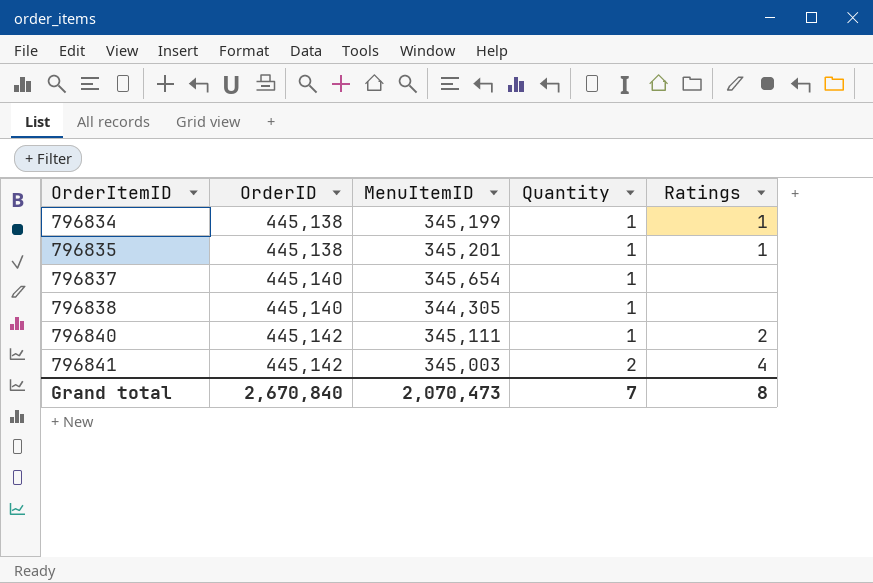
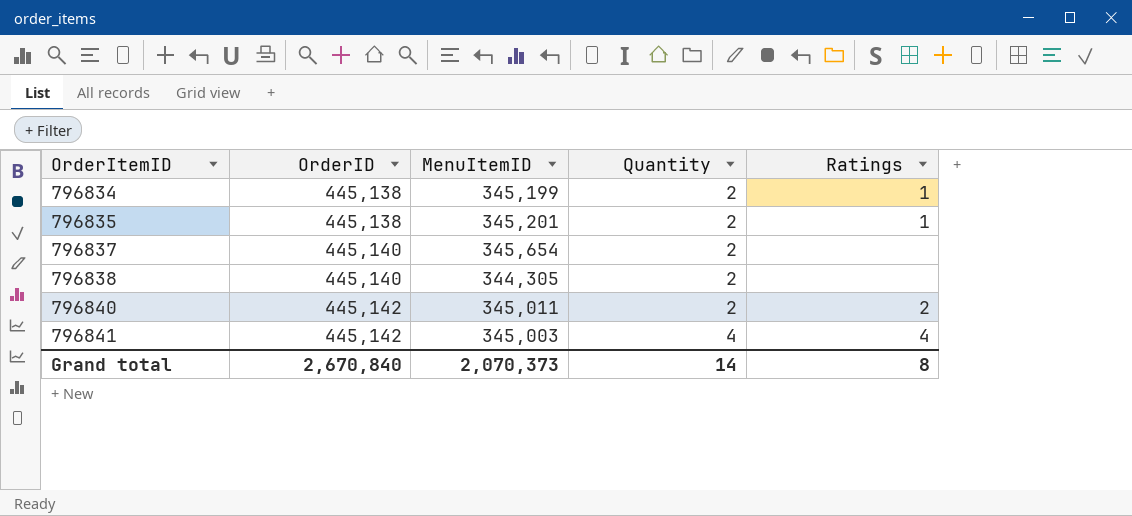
796834 | Quantity: 1 -> 2
796835 | Quantity: 1 -> 2
796837 | Quantity: 1 -> 2
796838 | Quantity: 1 -> 2
796840 | MenuItemID: 345,111 -> 345,011
796840 | Quantity: 1 -> 2
796841 | Quantity: 2 -> 4
Grand total | MenuItemID: 2,070,473 -> 2,070,373
Grand total | Quantity: 7 -> 14

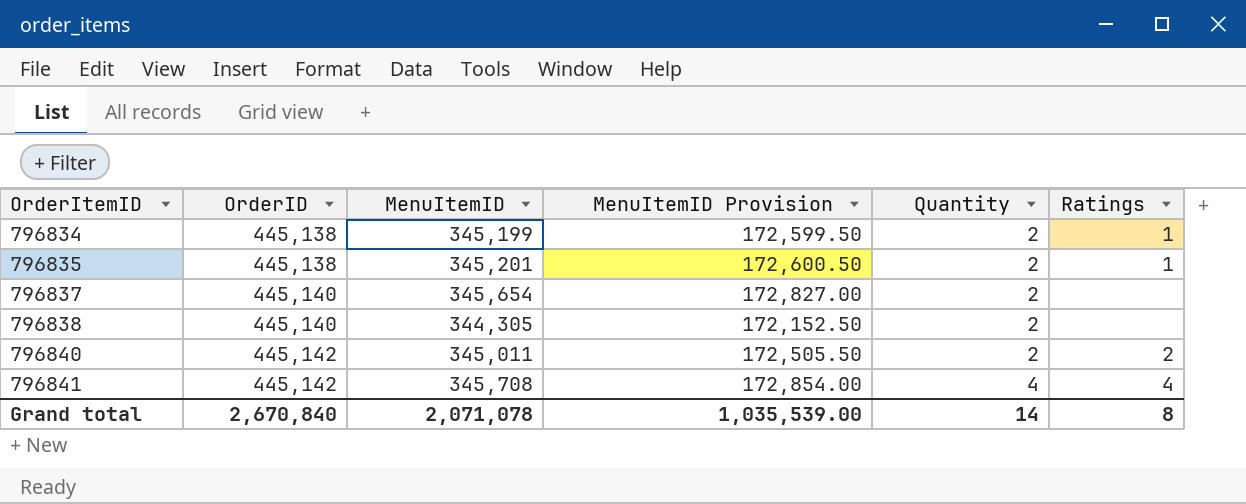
column MenuItemID Provision | formula: none -> [MenuItemID] * 0.5
796841 | MenuItemID: 345,003 -> 345,708
Grand total | MenuItemID: 2,070,373 -> 2,071,078

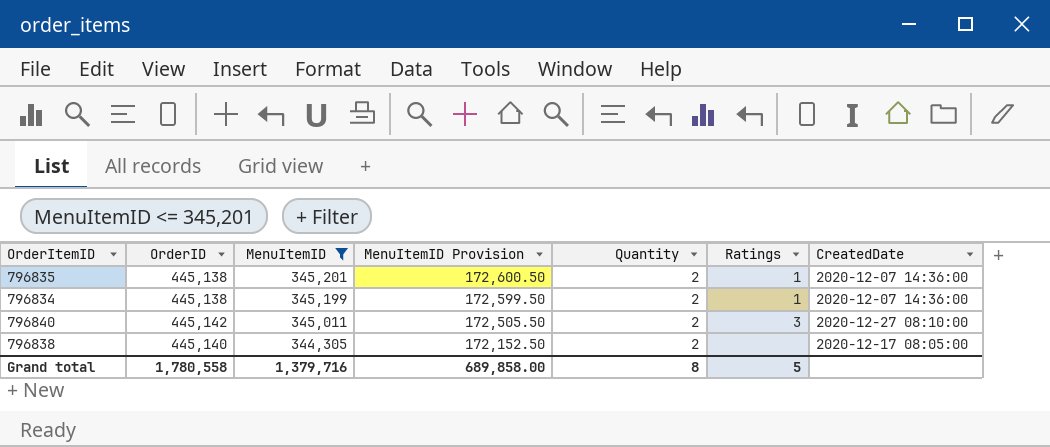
filter: none -> MenuItemID <= 345,201
row order: OrderItemID ascending -> MenuItemID descending
column CreatedDate | position: none -> 7
796840 | Ratings: 2 -> 3
Grand total | OrderID: 2,670,840 -> 1,780,558
Grand total | MenuItemID: 2,071,078 -> 1,379,716
Grand total | MenuItemID Provision: 1,035,539.00 -> 689,858.00
Grand total | Quantity: 14 -> 8
Grand total | Ratings: 8 -> 5

